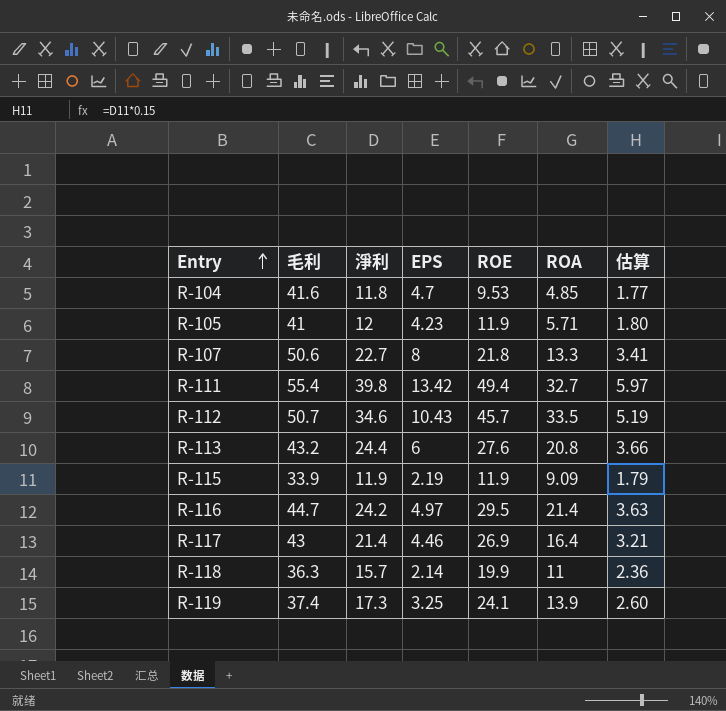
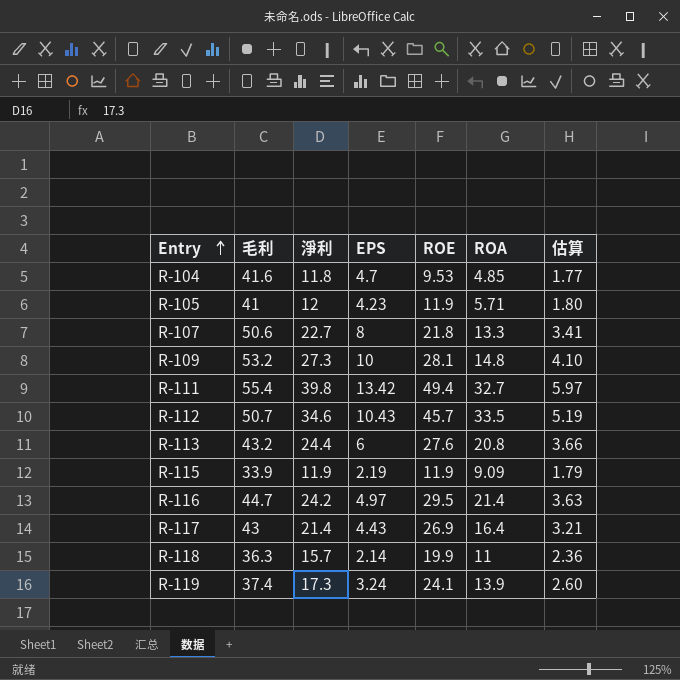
row R-109: none -> 53.2 | 27.3 | 10 | 28.1 | 14.8 | 4.10
R-117 | EPS: 4.46 -> 4.43
R-119 | EPS: 3.25 -> 3.24

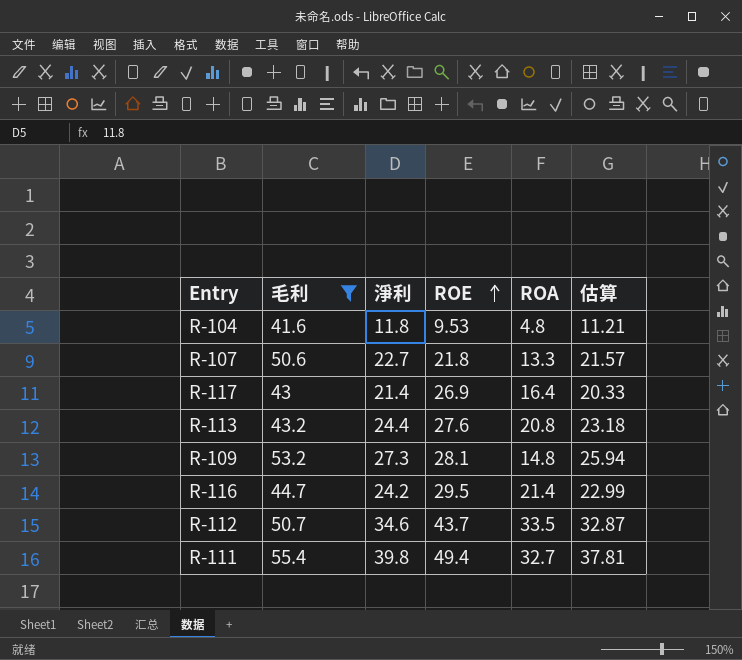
filter: none -> 毛利 >= 41.6
row order: Entry ascending -> ROE ascending
column EPS | position: 4 -> none
column 估算 | formula: [淨利] * 0.15 -> [淨利] * 0.95
R-104 | ROA: 4.85 -> 4.8
R-112 | ROE: 45.7 -> 43.7

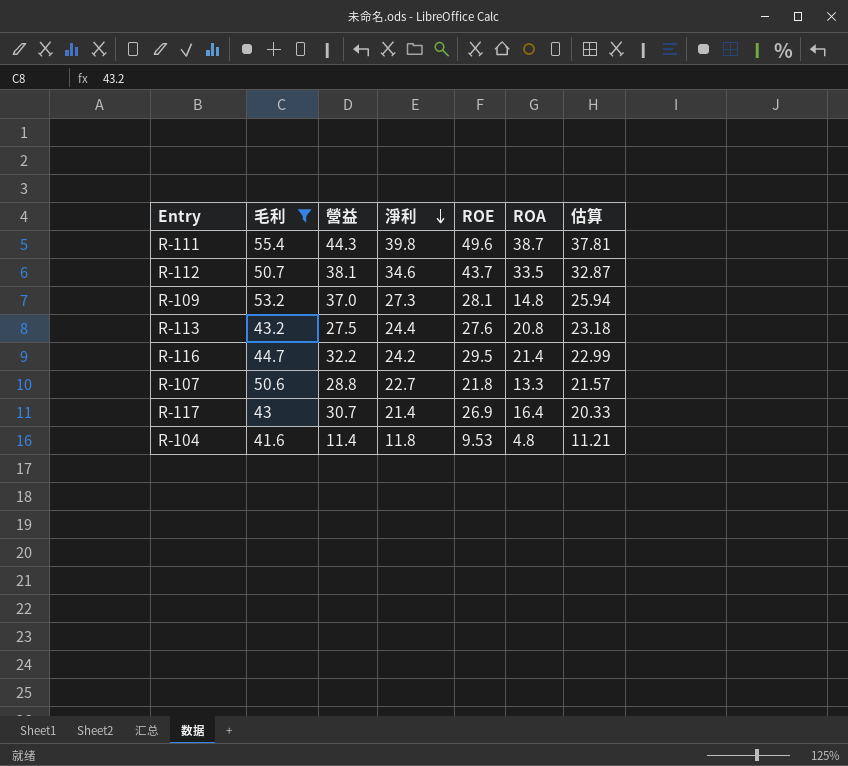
row order: ROE ascending -> 淨利 descending
column 營益 | position: none -> 3
R-111 | ROE: 49.4 -> 49.6
R-111 | ROA: 32.7 -> 38.7

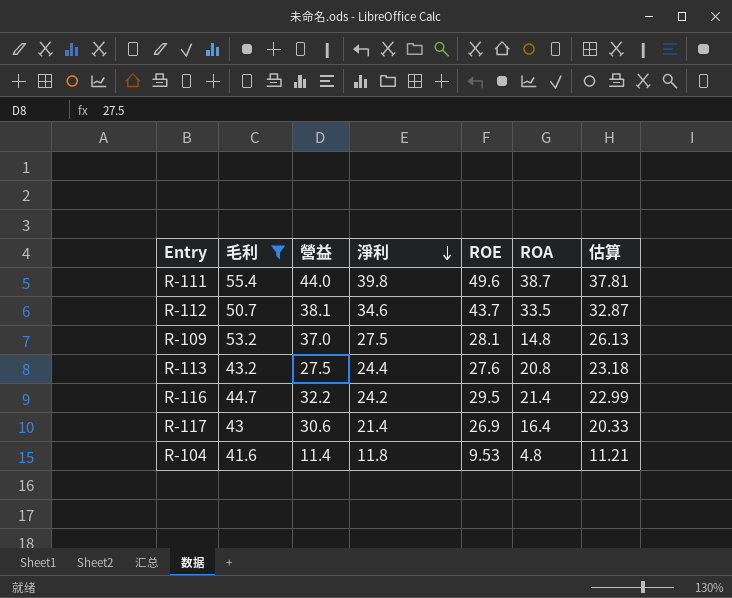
row R-107: 50.6 | 28.8 | 22.7 | 21.8 | 13.3 | 21.57 -> none
R-111 | 營益: 44.3 -> 44.0
R-109 | 淨利: 27.3 -> 27.5
R-109 | 估算: 25.94 -> 26.13
R-117 | 營益: 30.7 -> 30.6

